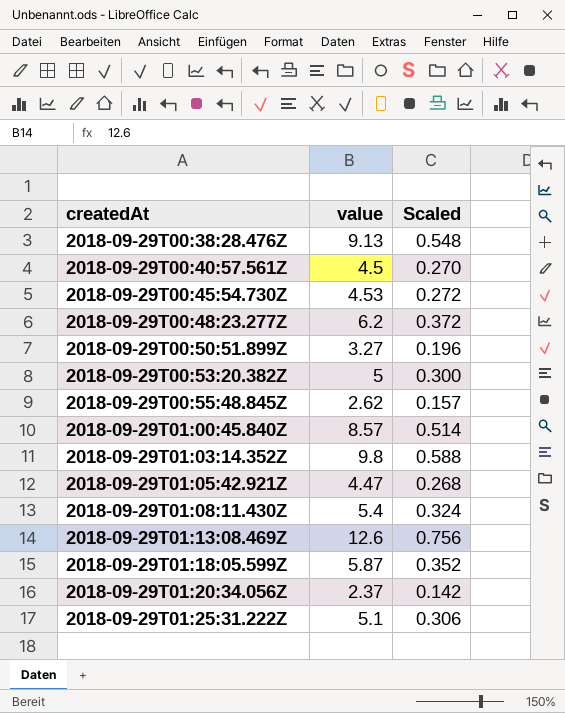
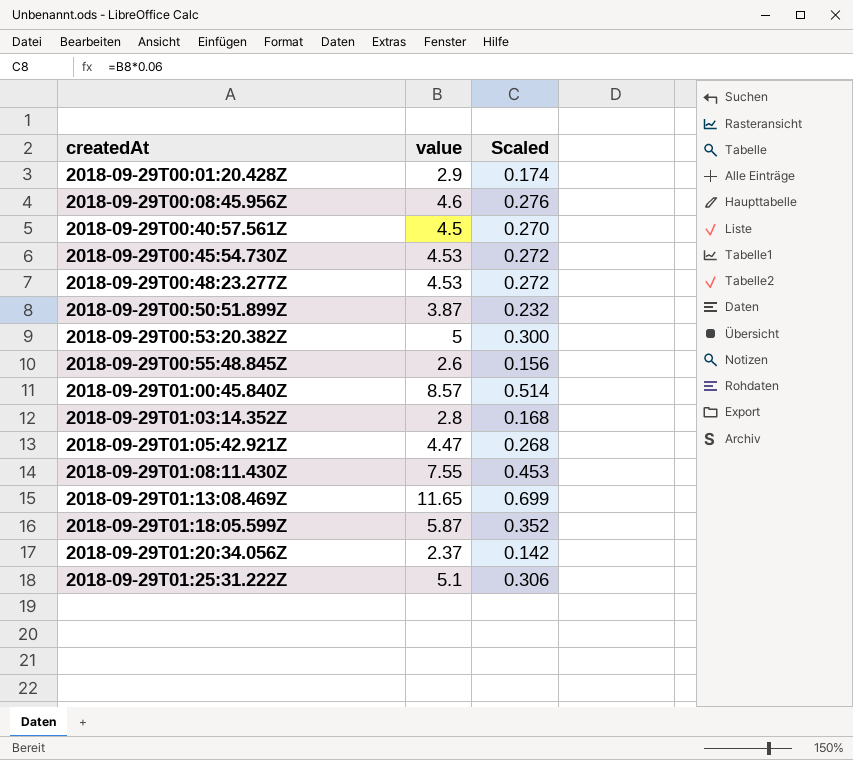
row 2018-09-29T00:38:28.476Z: 9.13 | 0.548 -> none
row 2018-09-29T00:01:20.428Z: none -> 2.9 | 0.174
row 2018-09-29T00:08:45.956Z: none -> 4.6 | 0.276
2018-09-29T00:48:23.277Z | value: 6.2 -> 4.53
2018-09-29T00:48:23.277Z | Scaled: 0.372 -> 0.272
2018-09-29T00:50:51.899Z | value: 3.27 -> 3.87
2018-09-29T00:50:51.899Z | Scaled: 0.196 -> 0.232
2018-09-29T00:55:48.845Z | value: 2.62 -> 2.6
2018-09-29T00:55:48.845Z | Scaled: 0.157 -> 0.156
2018-09-29T01:03:14.352Z | value: 9.8 -> 2.8
2018-09-29T01:03:14.352Z | Scaled: 0.588 -> 0.168
2018-09-29T01:08:11.430Z | value: 5.4 -> 7.55
2018-09-29T01:08:11.430Z | Scaled: 0.324 -> 0.453
2018-09-29T01:13:08.469Z | value: 12.6 -> 11.65
2018-09-29T01:13:08.469Z | Scaled: 0.756 -> 0.699

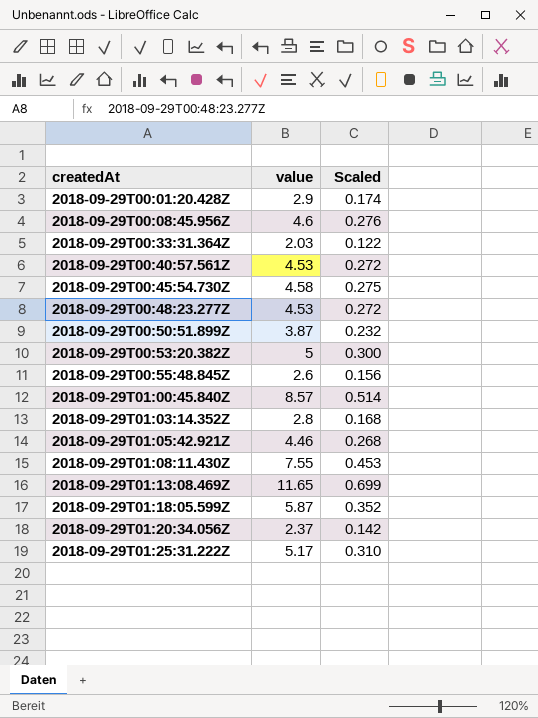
row 2018-09-29T00:33:31.364Z: none -> 2.03 | 0.122
2018-09-29T00:40:57.561Z | value: 4.5 -> 4.53
2018-09-29T00:40:57.561Z | Scaled: 0.270 -> 0.272
2018-09-29T00:45:54.730Z | value: 4.53 -> 4.58
2018-09-29T00:45:54.730Z | Scaled: 0.272 -> 0.275
2018-09-29T01:05:42.921Z | value: 4.47 -> 4.46
2018-09-29T01:25:31.222Z | value: 5.1 -> 5.17
2018-09-29T01:25:31.222Z | Scaled: 0.306 -> 0.310

